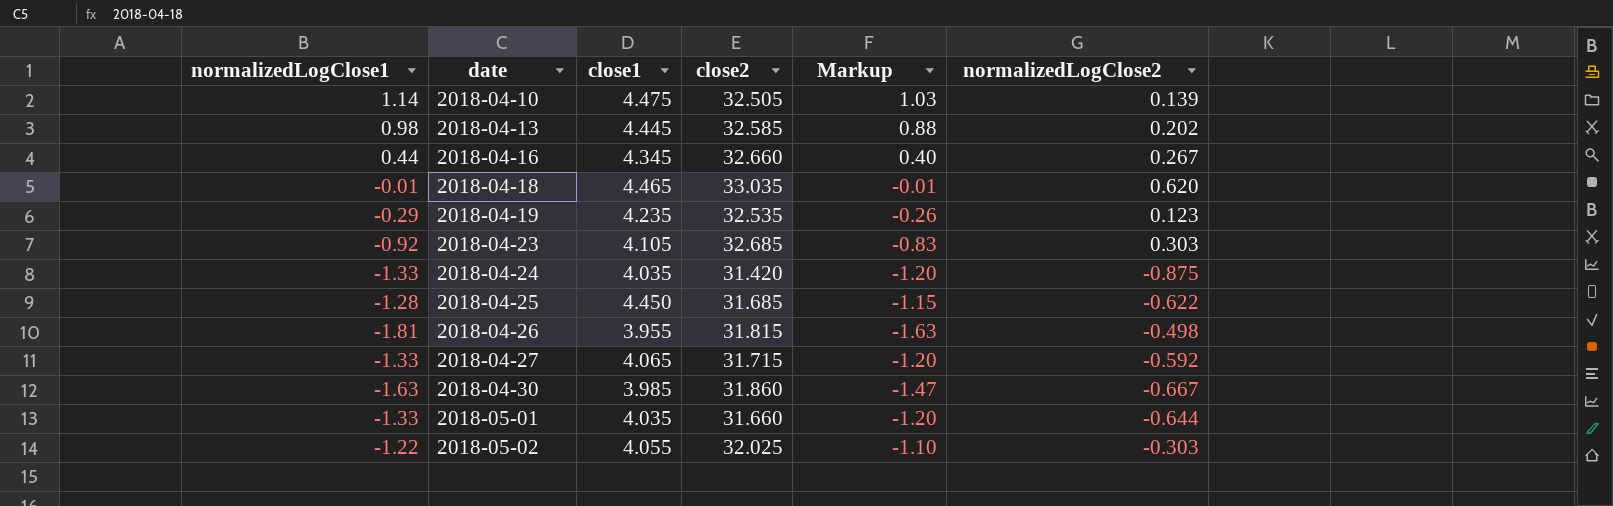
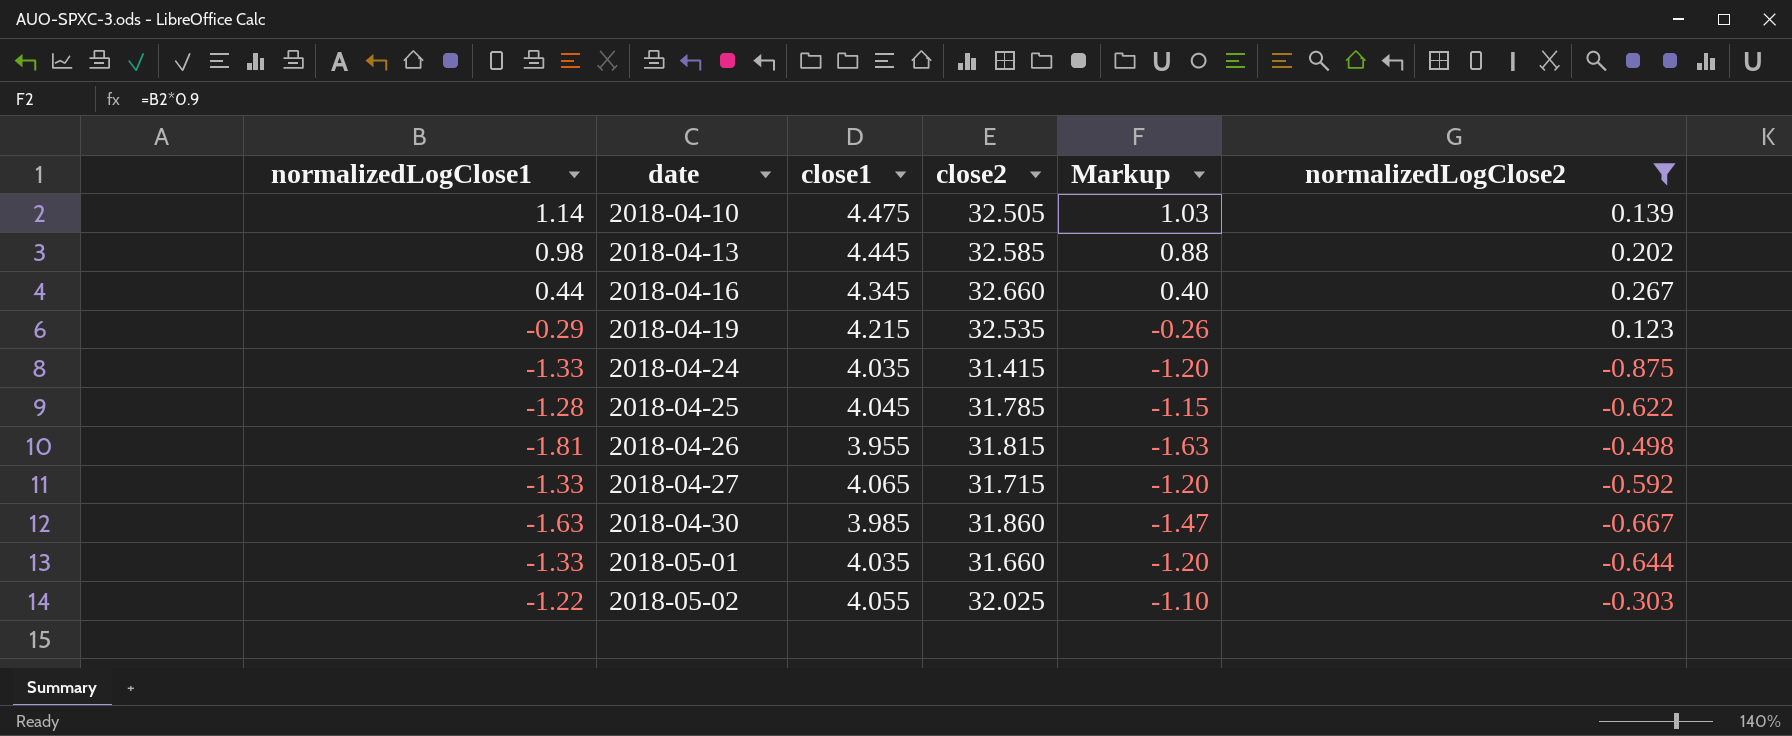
filter: none -> normalizedLogClose2 <= 0.267
2018-04-19 | close1: 4.235 -> 4.215
2018-04-24 | close2: 31.420 -> 31.415
2018-04-25 | close1: 4.450 -> 4.045
2018-04-25 | close2: 31.685 -> 31.785

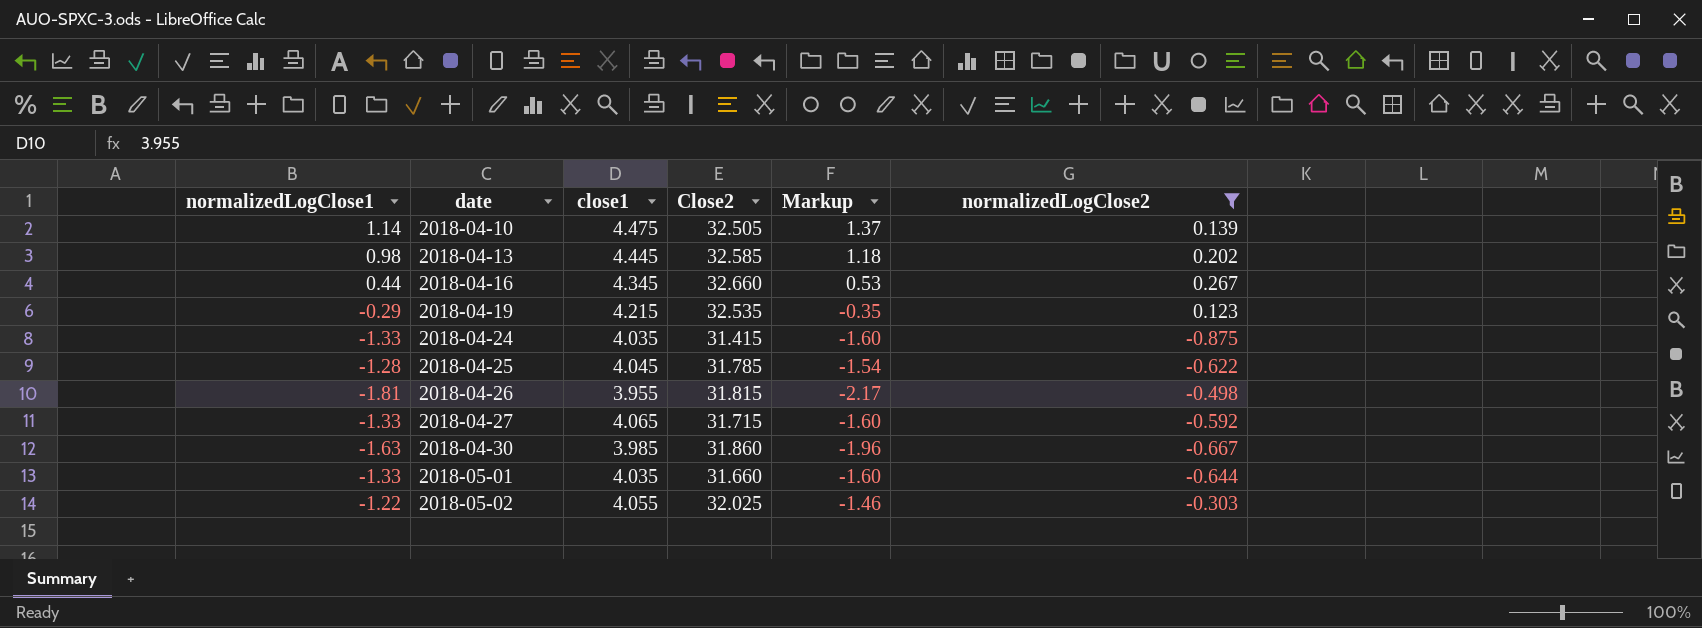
column name: close2 -> Close2
column Markup | formula: [normalizedLogClose1] * 0.9 -> [normalizedLogClose1] * 1.2

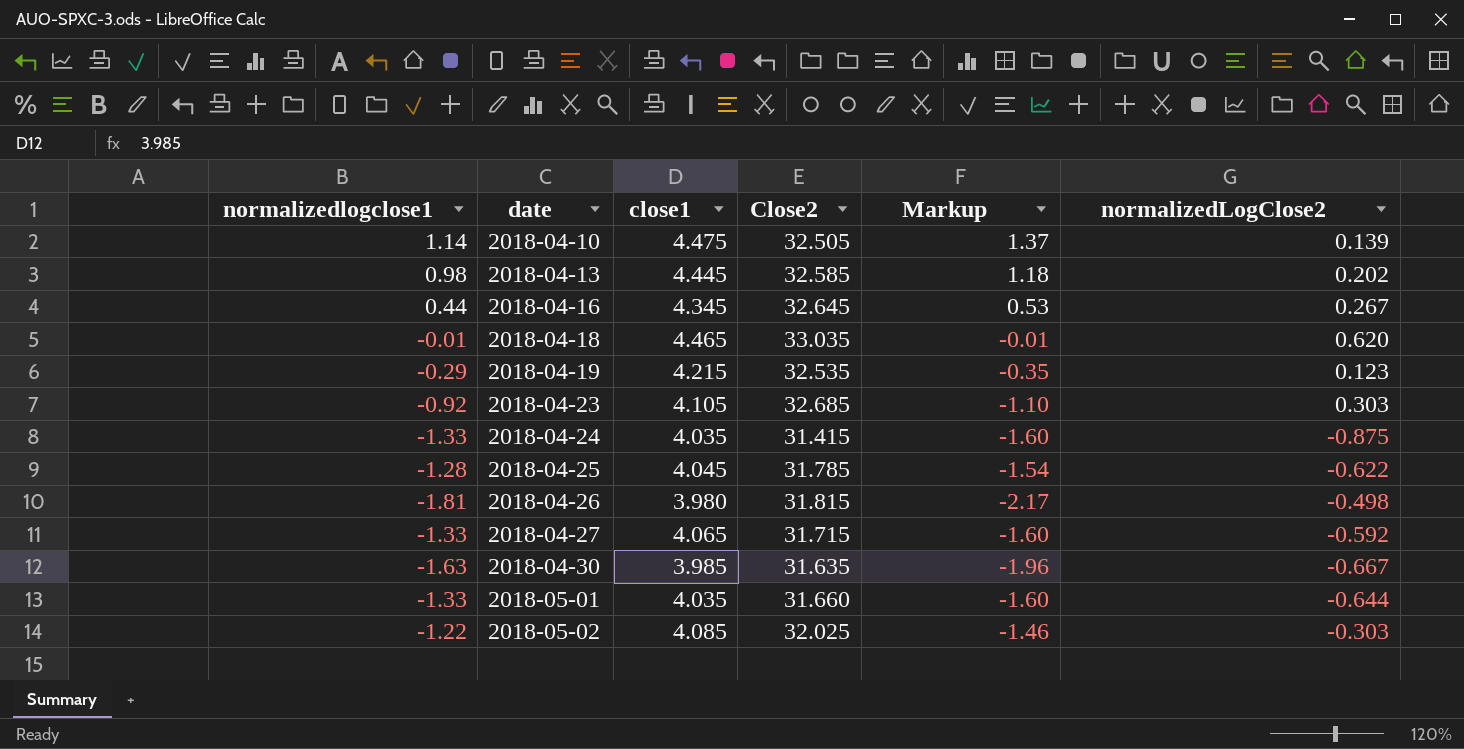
filter: normalizedLogClose2 <= 0.267 -> none
column name: normalizedLogClose1 -> normalizedlogclose1
2018-04-16 | Close2: 32.660 -> 32.645
2018-04-26 | close1: 3.955 -> 3.980
2018-04-30 | Close2: 31.860 -> 31.635
2018-05-02 | close1: 4.055 -> 4.085

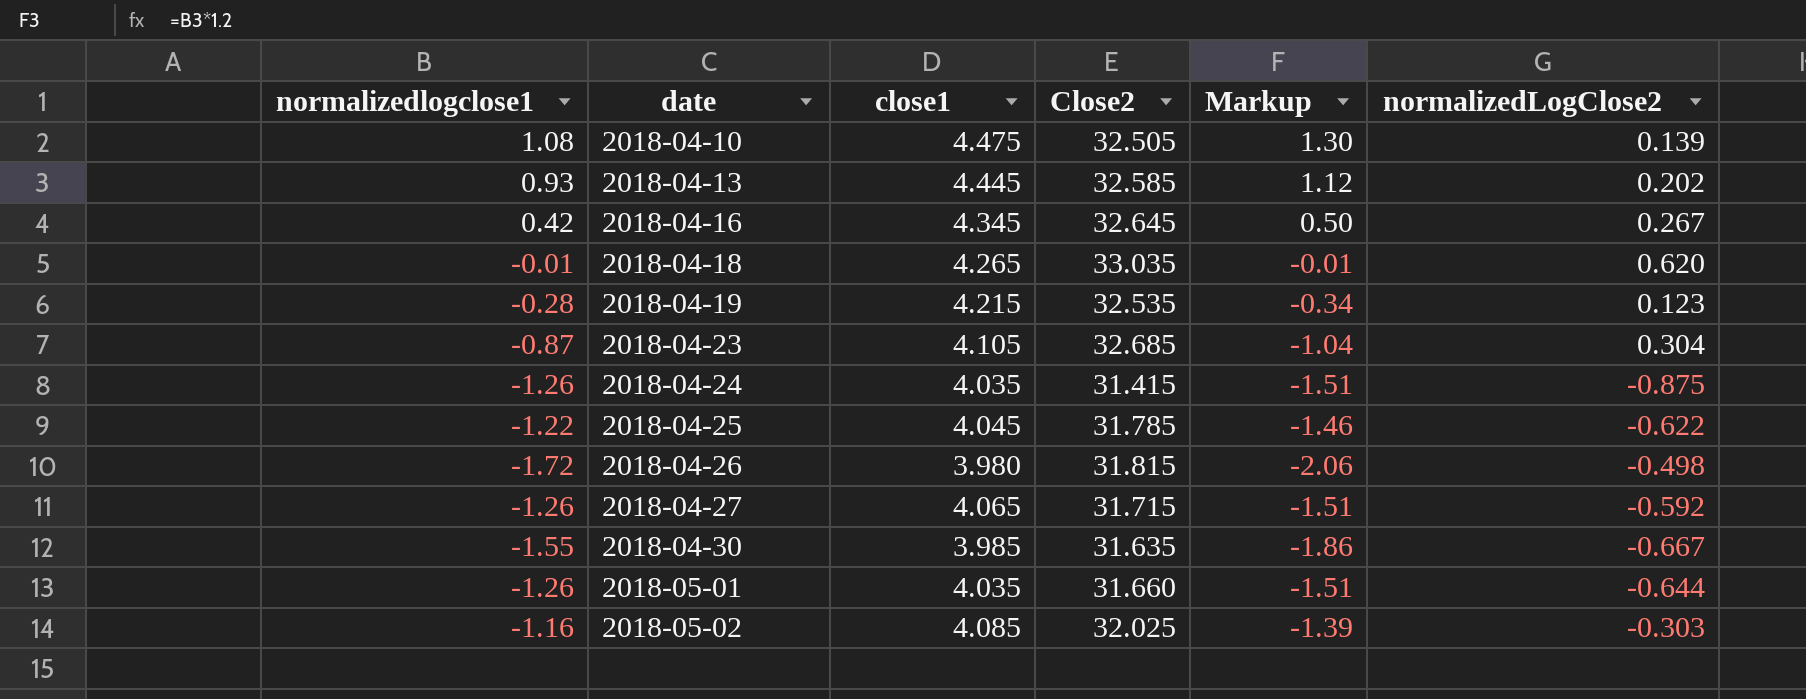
2018-04-10 | normalizedlogclose1: 1.14 -> 1.08
2018-04-10 | Markup: 1.37 -> 1.30
2018-04-13 | normalizedlogclose1: 0.98 -> 0.93
2018-04-13 | Markup: 1.18 -> 1.12
2018-04-16 | normalizedlogclose1: 0.44 -> 0.42
2018-04-16 | Markup: 0.53 -> 0.50
2018-04-18 | close1: 4.465 -> 4.265
2018-04-19 | normalizedlogclose1: -0.29 -> -0.28
2018-04-19 | Markup: -0.35 -> -0.34
2018-04-23 | normalizedlogclose1: -0.92 -> -0.87
2018-04-23 | Markup: -1.10 -> -1.04
2018-04-23 | normalizedLogClose2: 0.303 -> 0.304
2018-04-24 | normalizedlogclose1: -1.33 -> -1.26
2018-04-24 | Markup: -1.60 -> -1.51
2018-04-25 | normalizedlogclose1: -1.28 -> -1.22
2018-04-25 | Markup: -1.54 -> -1.46
2018-04-26 | normalizedlogclose1: -1.81 -> -1.72
2018-04-26 | Markup: -2.17 -> -2.06
2018-04-27 | normalizedlogclose1: -1.33 -> -1.26
2018-04-27 | Markup: -1.60 -> -1.51
2018-04-30 | normalizedlogclose1: -1.63 -> -1.55
2018-04-30 | Markup: -1.96 -> -1.86
2018-05-01 | normalizedlogclose1: -1.33 -> -1.26
2018-05-01 | Markup: -1.60 -> -1.51
2018-05-02 | normalizedlogclose1: -1.22 -> -1.16
2018-05-02 | Markup: -1.46 -> -1.39

